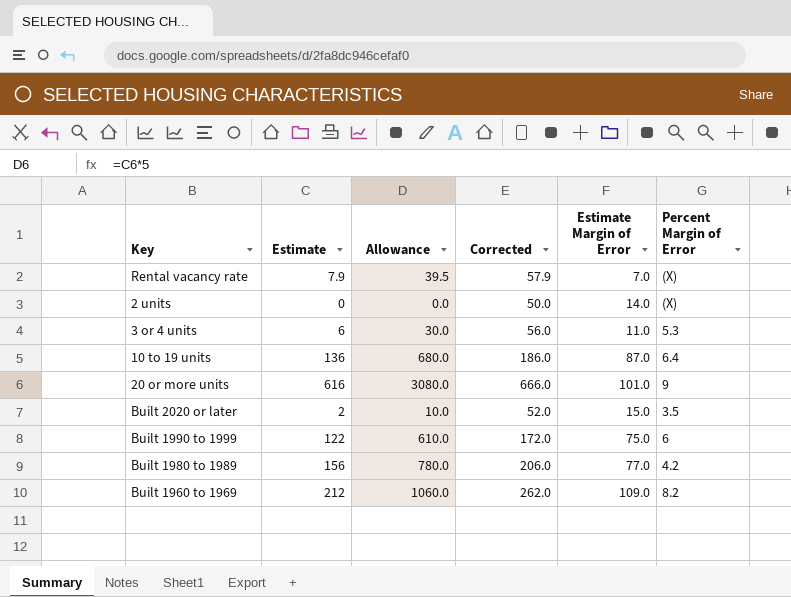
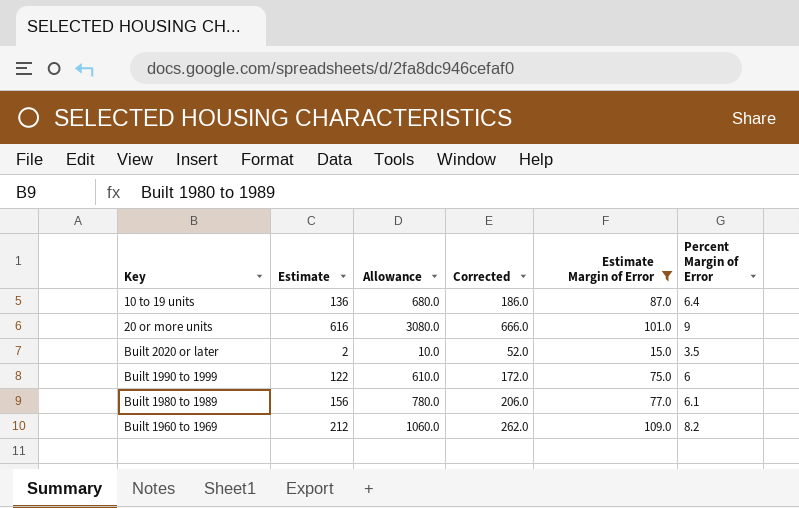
filter: none -> Estimate Margin of Error >= 15.0
Built 1980 to 1989 | Percent Margin of Error: 4.2 -> 6.1

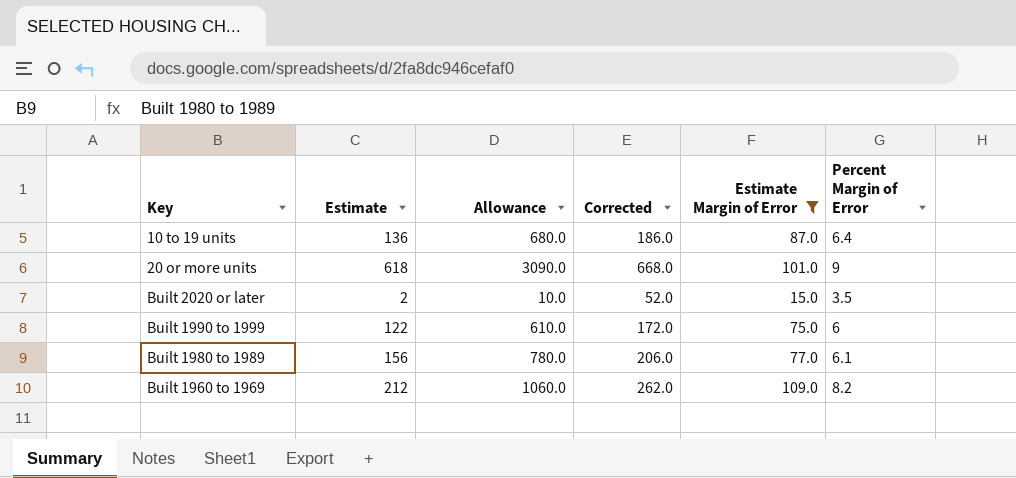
20 or more units | Estimate: 616 -> 618
20 or more units | Allowance: 3080.0 -> 3090.0
20 or more units | Corrected: 666.0 -> 668.0

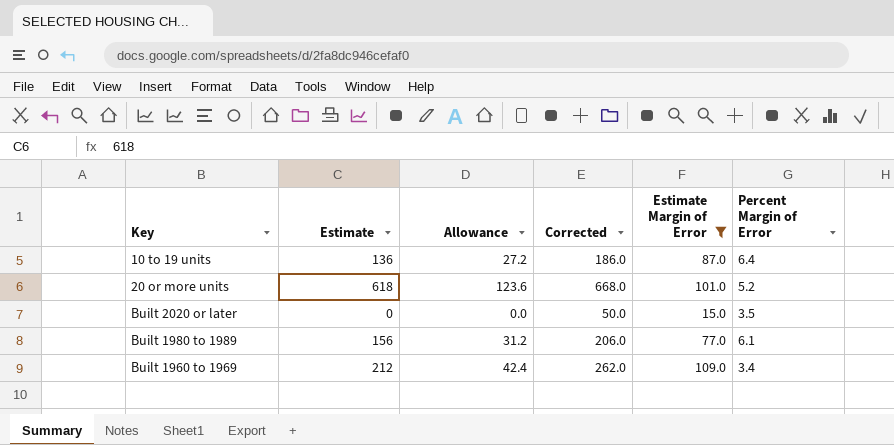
column Allowance | formula: [Estimate] * 5 -> [Estimate] * 0.2
row Built 1990 to 1999: 122 | 610.0 | 172.0 | 75.0 | 6 -> none
20 or more units | Percent Margin of Error: 9 -> 5.2
Built 2020 or later | Estimate: 2 -> 0
Built 2020 or later | Corrected: 52.0 -> 50.0
Built 1960 to 1969 | Percent Margin of Error: 8.2 -> 3.4

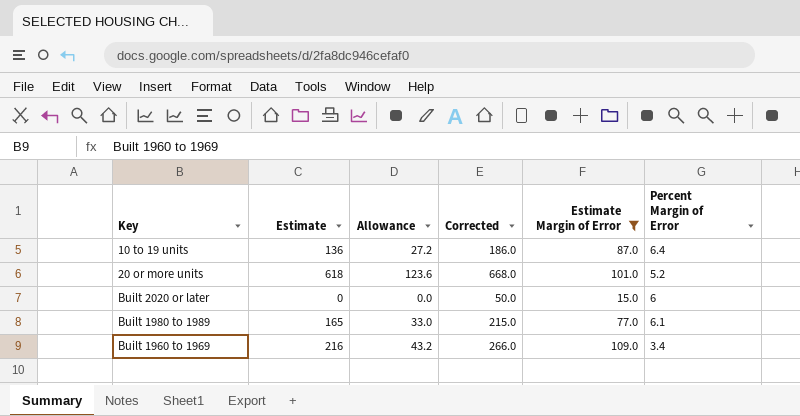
Built 2020 or later | Percent Margin of Error: 3.5 -> 6
Built 1980 to 1989 | Estimate: 156 -> 165
Built 1980 to 1989 | Allowance: 31.2 -> 33.0
Built 1980 to 1989 | Corrected: 206.0 -> 215.0
Built 1960 to 1969 | Estimate: 212 -> 216
Built 1960 to 1969 | Allowance: 42.4 -> 43.2
Built 1960 to 1969 | Corrected: 262.0 -> 266.0

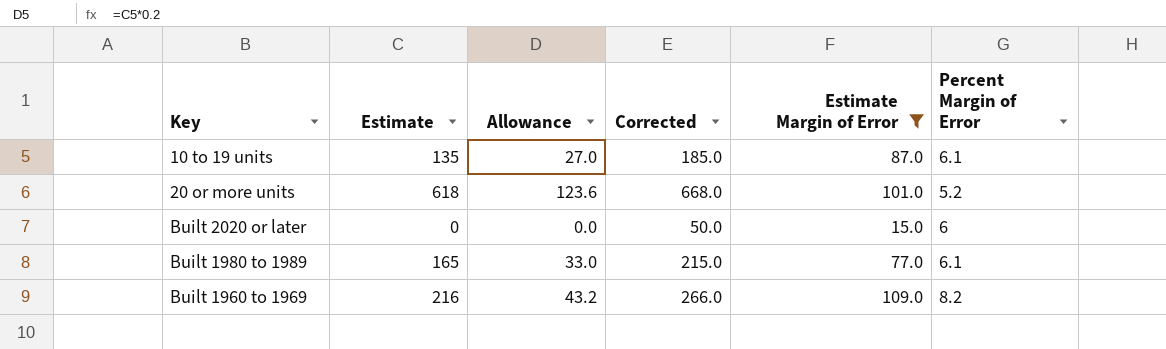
10 to 19 units | Estimate: 136 -> 135
10 to 19 units | Allowance: 27.2 -> 27.0
10 to 19 units | Corrected: 186.0 -> 185.0
10 to 19 units | Percent Margin of Error: 6.4 -> 6.1
Built 1960 to 1969 | Percent Margin of Error: 3.4 -> 8.2

